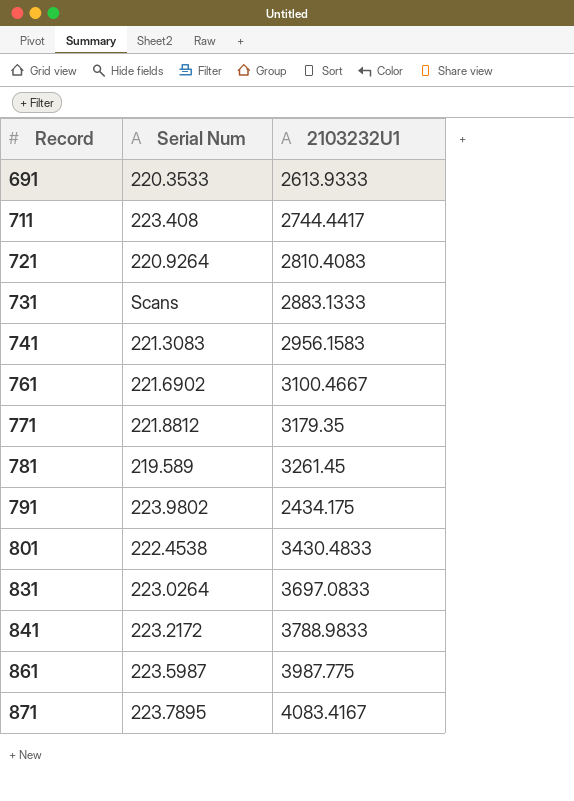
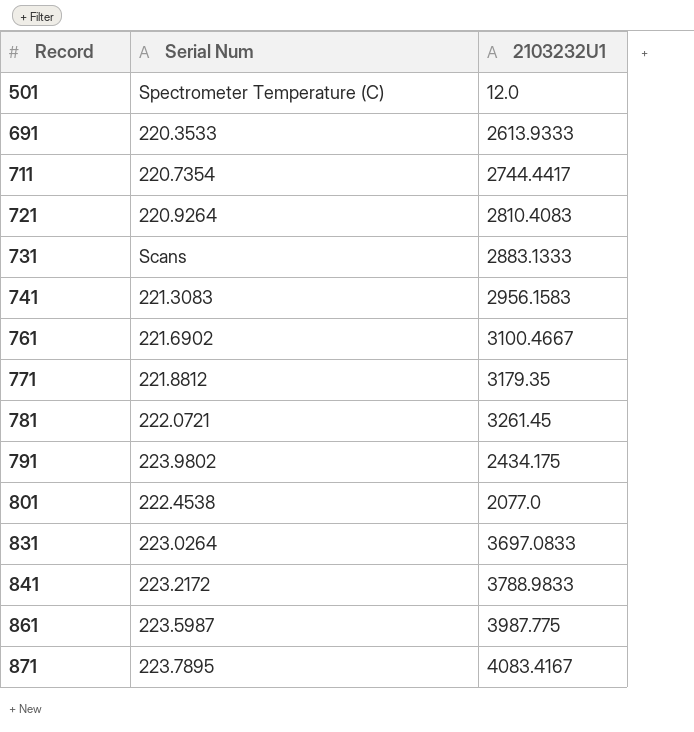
row 501: none -> Spectrometer Temperature (C) | 12.0
711 | Serial Num: 223.408 -> 220.7354
781 | Serial Num: 219.589 -> 222.0721
801 | 2103232U1: 3430.4833 -> 2077.0

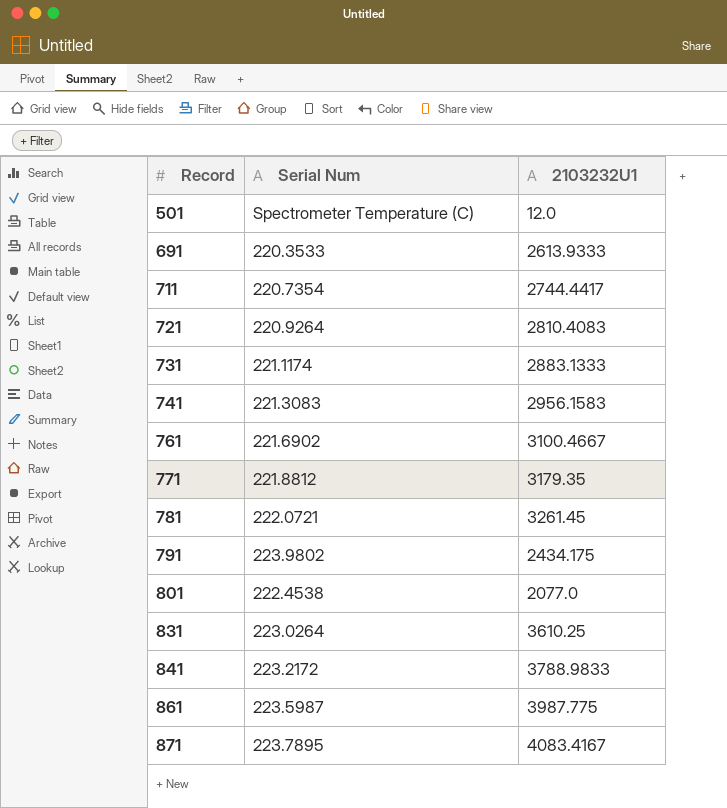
731 | Serial Num: Scans -> 221.1174
831 | 2103232U1: 3697.0833 -> 3610.25

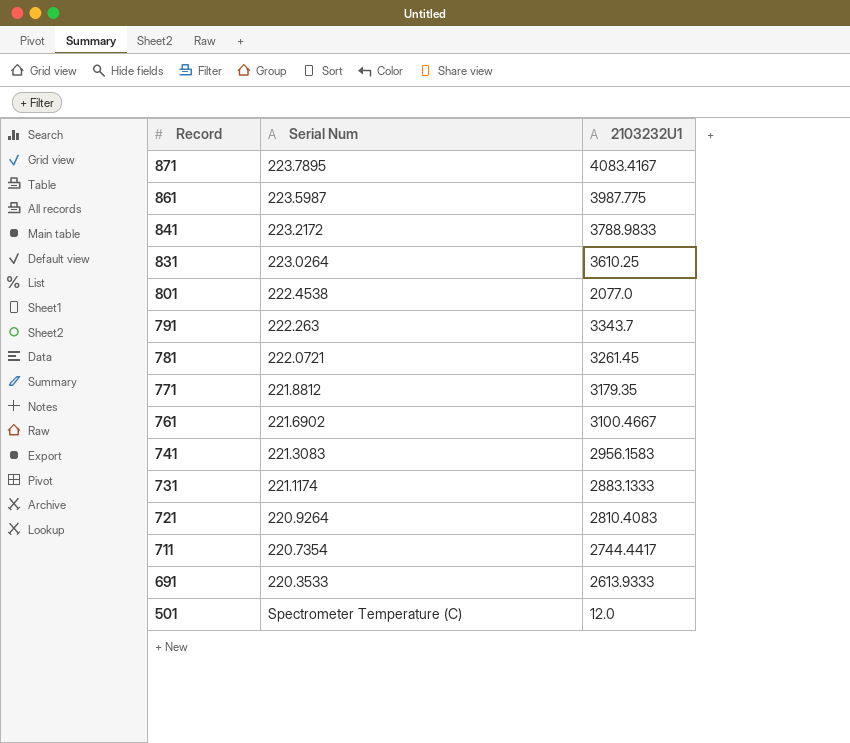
row order: Record ascending -> Record descending
791 | Serial Num: 223.9802 -> 222.263
791 | 2103232U1: 2434.175 -> 3343.7

